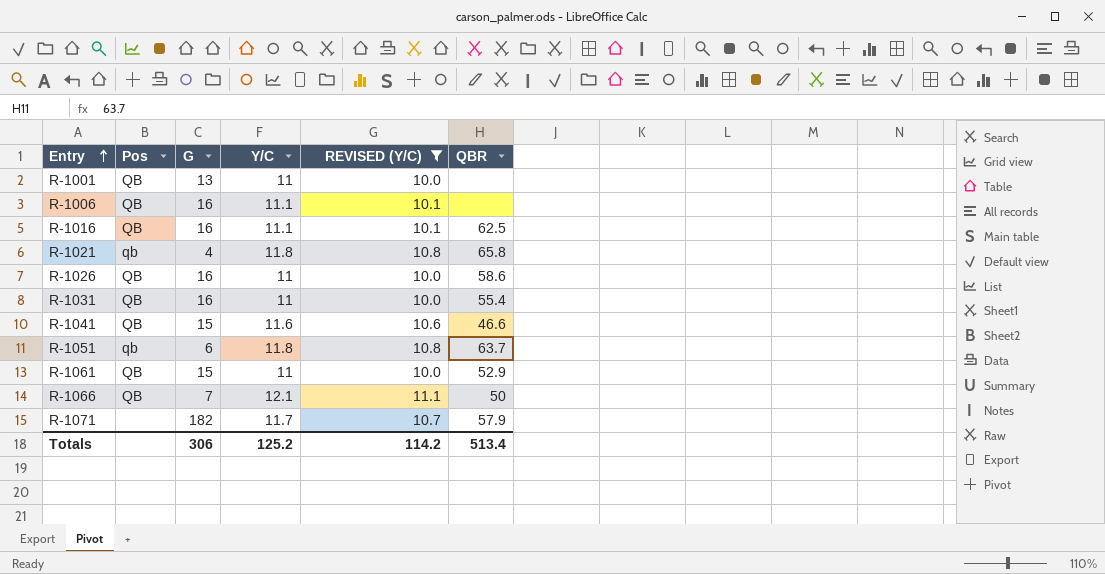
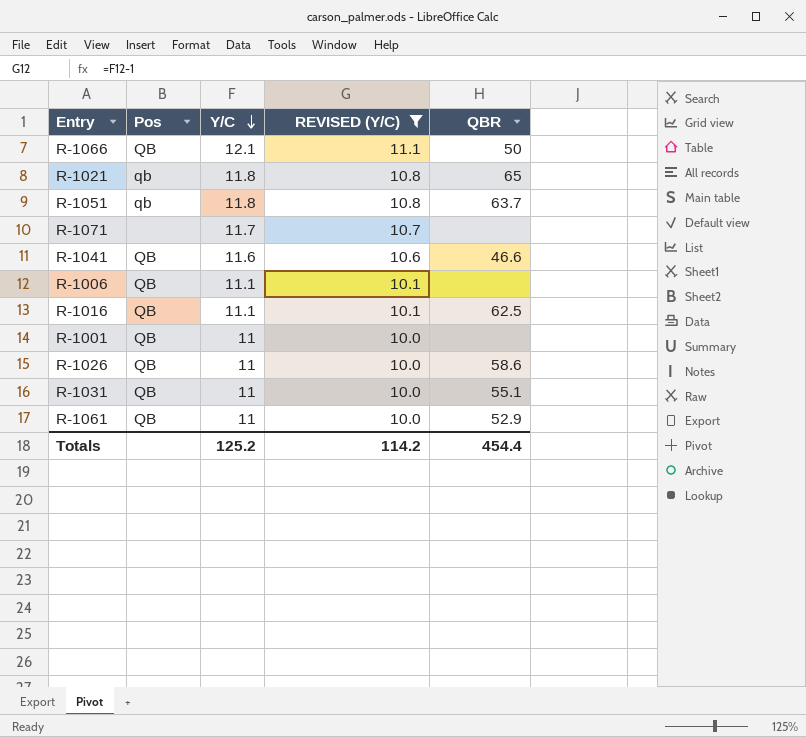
row order: Entry ascending -> Y/C descending
column G | position: 3 -> none
R-1021 | QBR: 65.8 -> 65
R-1071 | QBR: 57.9 -> none
R-1031 | QBR: 55.4 -> 55.1
Totals | QBR: 513.4 -> 454.4

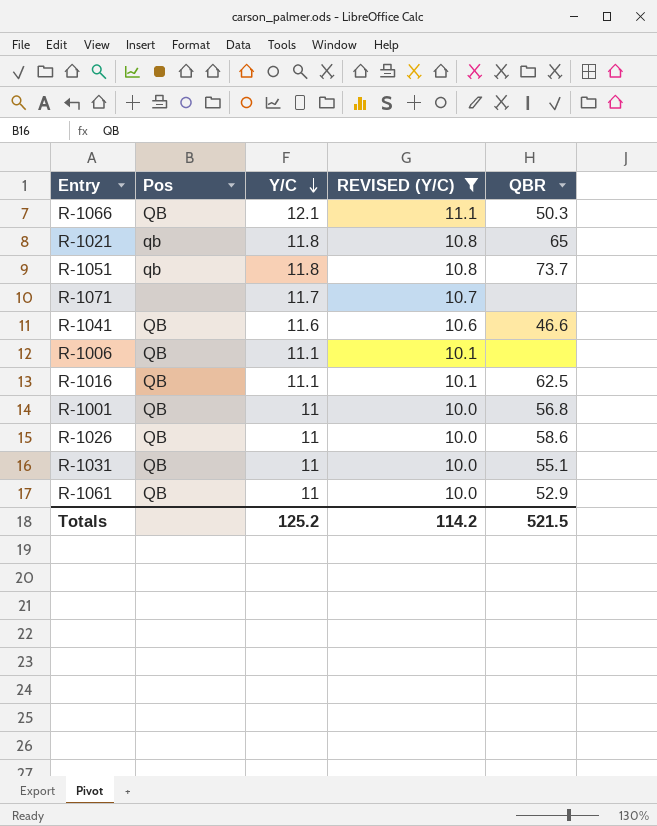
R-1066 | QBR: 50 -> 50.3
R-1051 | QBR: 63.7 -> 73.7
R-1001 | QBR: none -> 56.8
Totals | QBR: 454.4 -> 521.5

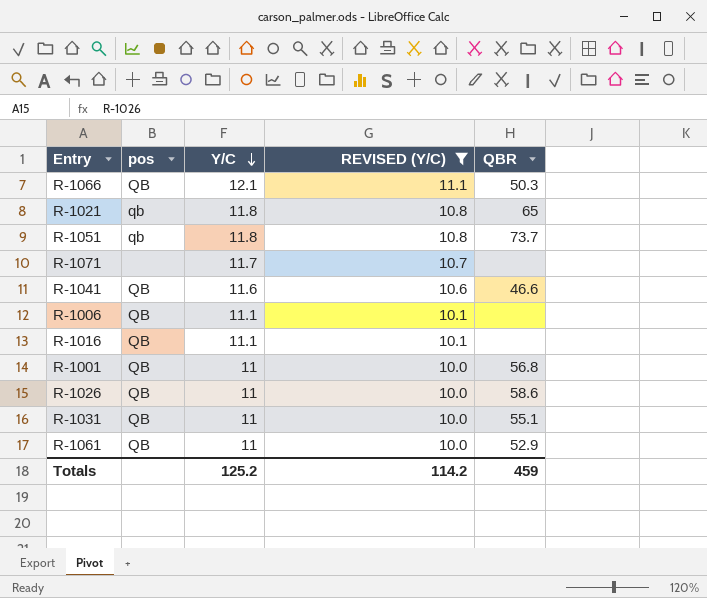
column name: Pos -> pos
R-1016 | QBR: 62.5 -> none
Totals | QBR: 521.5 -> 459

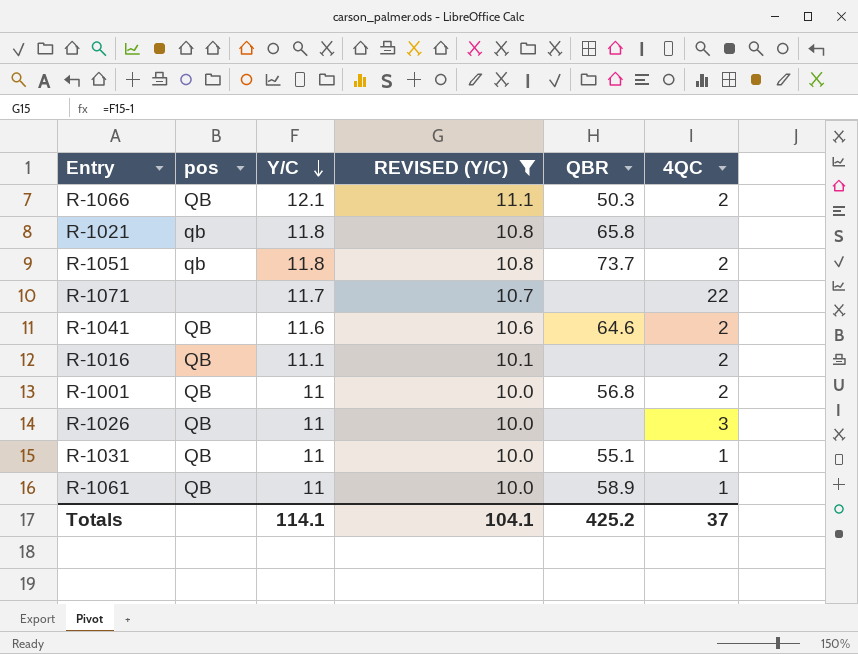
column 4QC | position: none -> 6
row R-1006: QB | 11.1 | 10.1 | none -> none
R-1021 | QBR: 65 -> 65.8
R-1041 | QBR: 46.6 -> 64.6
R-1026 | QBR: 58.6 -> none
R-1061 | QBR: 52.9 -> 58.9
Totals | Y/C: 125.2 -> 114.1
Totals | REVISED (Y/C): 114.2 -> 104.1
Totals | QBR: 459 -> 425.2

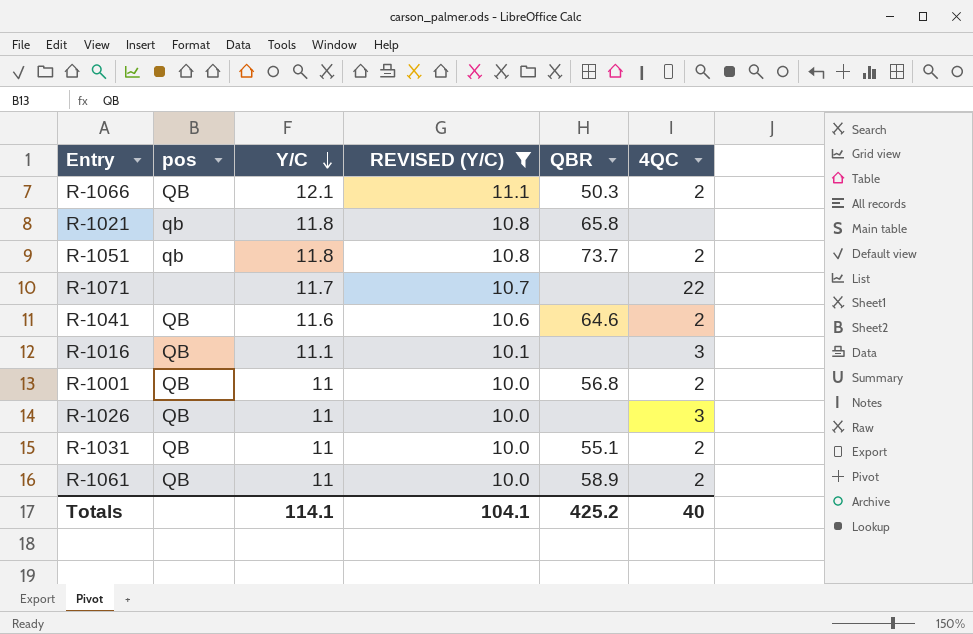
R-1016 | 4QC: 2 -> 3
R-1031 | 4QC: 1 -> 2
R-1061 | 4QC: 1 -> 2
Totals | 4QC: 37 -> 40

